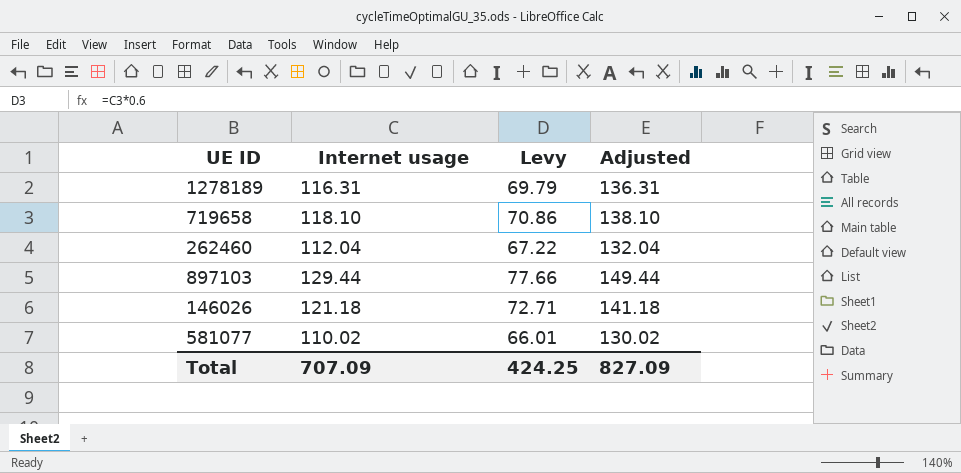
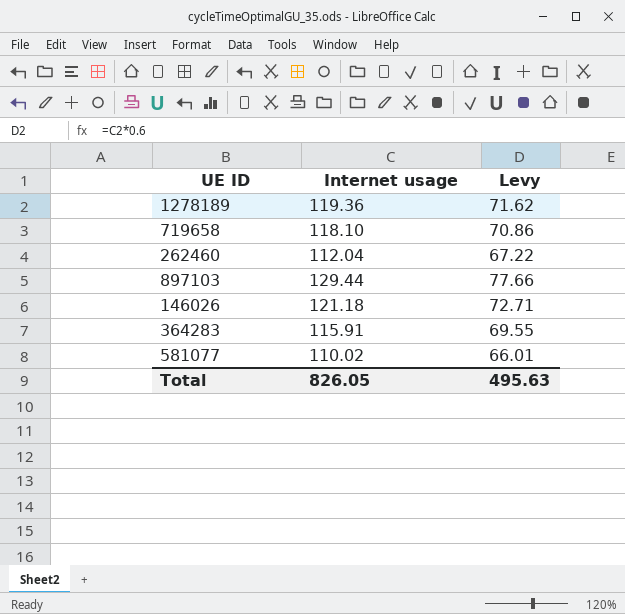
column Adjusted | formula: [Internet usage] + 20 -> none
1278189 | Internet usage: 116.31 -> 119.36
1278189 | Levy: 69.79 -> 71.62
row 364283: none -> 115.91 | 69.55
Total | Internet usage: 707.09 -> 826.05
Total | Levy: 424.25 -> 495.63

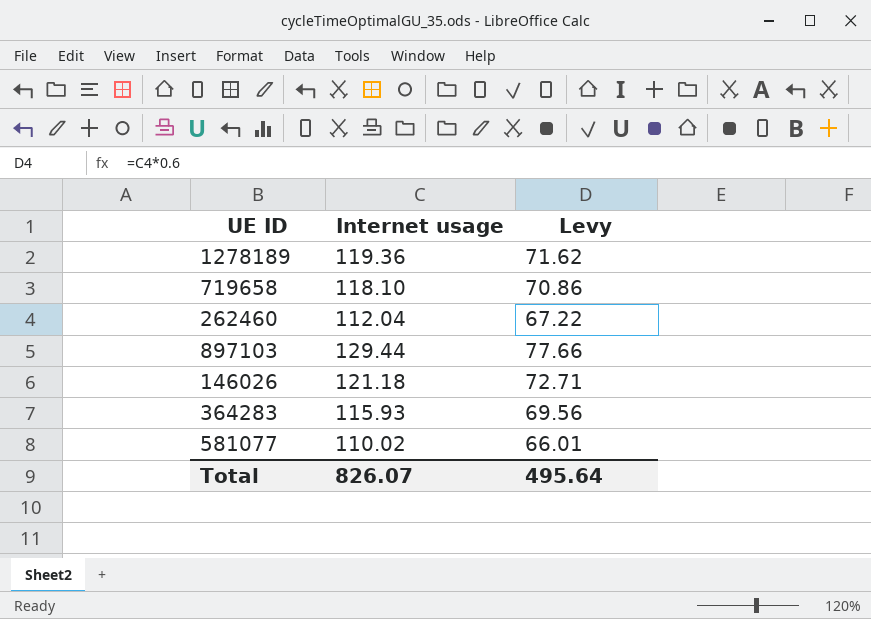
364283 | Internet usage: 115.91 -> 115.93
364283 | Levy: 69.55 -> 69.56
Total | Internet usage: 826.05 -> 826.07
Total | Levy: 495.63 -> 495.64

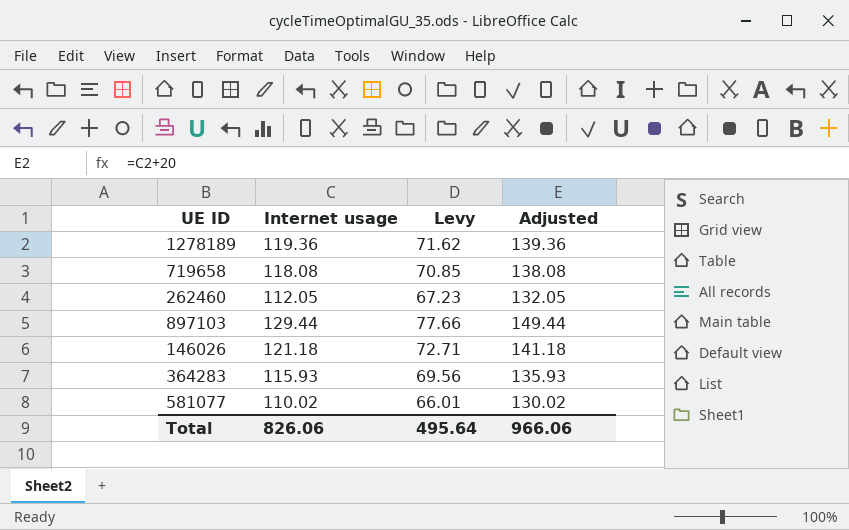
column Adjusted | formula: none -> [Internet usage] + 20
719658 | Internet usage: 118.10 -> 118.08
719658 | Levy: 70.86 -> 70.85
262460 | Internet usage: 112.04 -> 112.05
262460 | Levy: 67.22 -> 67.23
Total | Internet usage: 826.07 -> 826.06

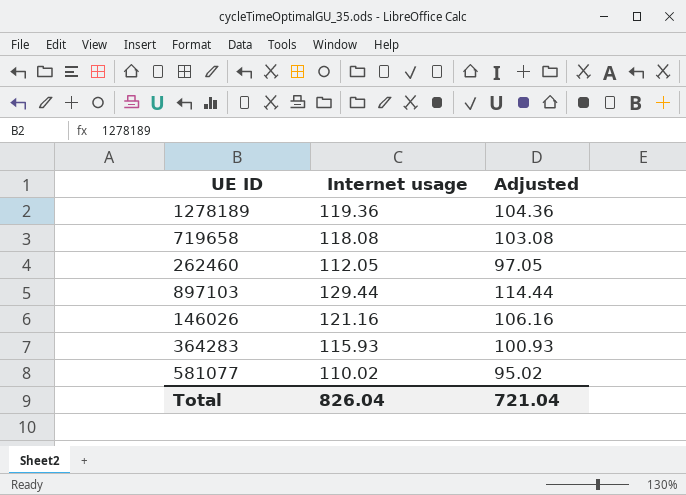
column Levy | formula: [Internet usage] * 0.6 -> none
column Adjusted | formula: [Internet usage] + 20 -> [Internet usage] - 15
146026 | Internet usage: 121.18 -> 121.16
Total | Internet usage: 826.06 -> 826.04
Total | Adjusted: 966.06 -> 721.04

